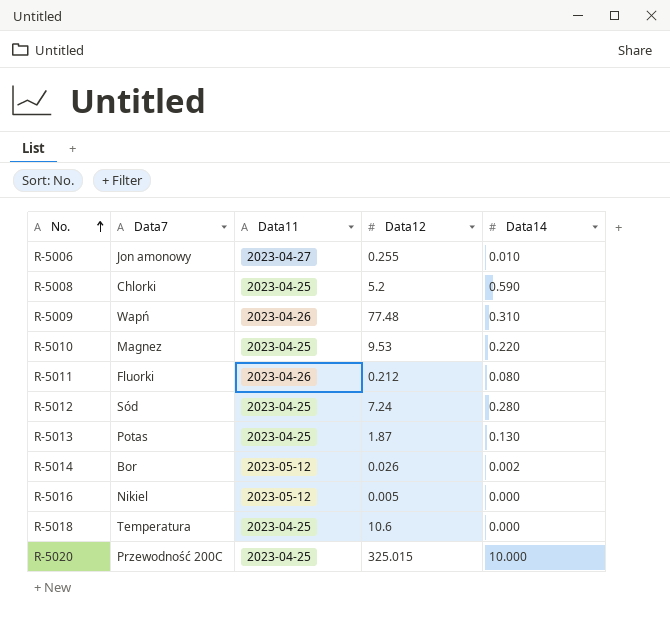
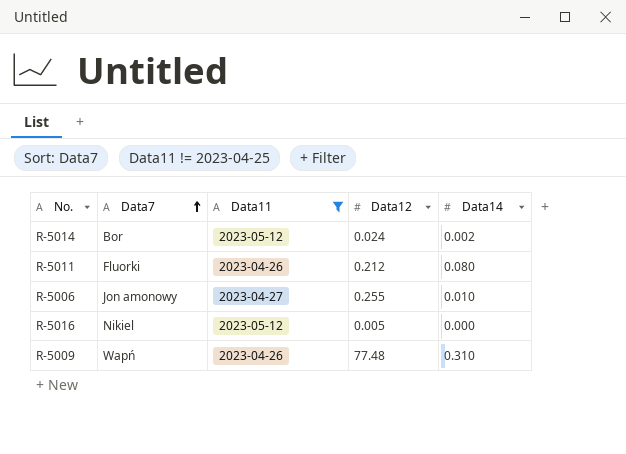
filter: none -> Data11 != 2023-04-25
row order: No. ascending -> Data7 ascending
R-5014 | Data12: 0.026 -> 0.024

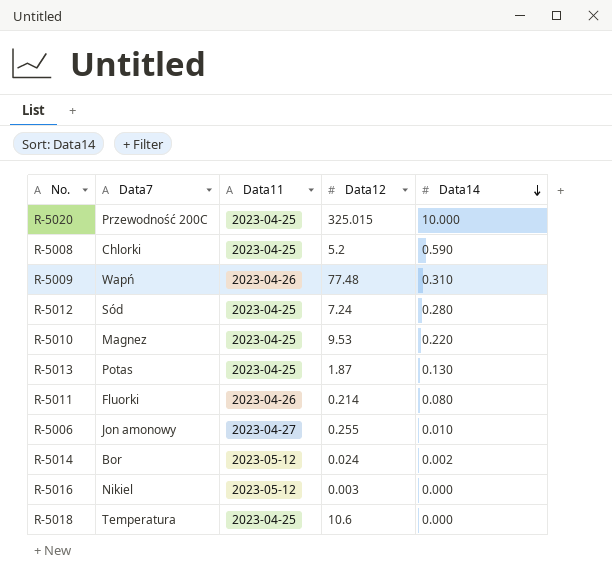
filter: Data11 != 2023-04-25 -> none
row order: Data7 ascending -> Data14 descending
R-5011 | Data12: 0.212 -> 0.214
R-5016 | Data12: 0.005 -> 0.003

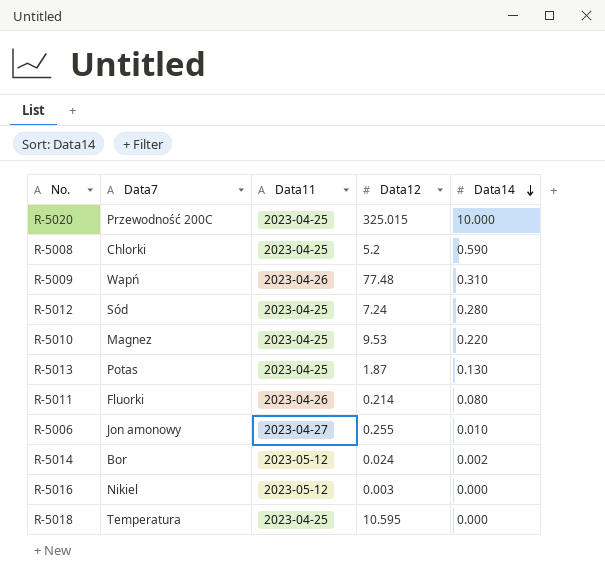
R-5018 | Data12: 10.6 -> 10.595

